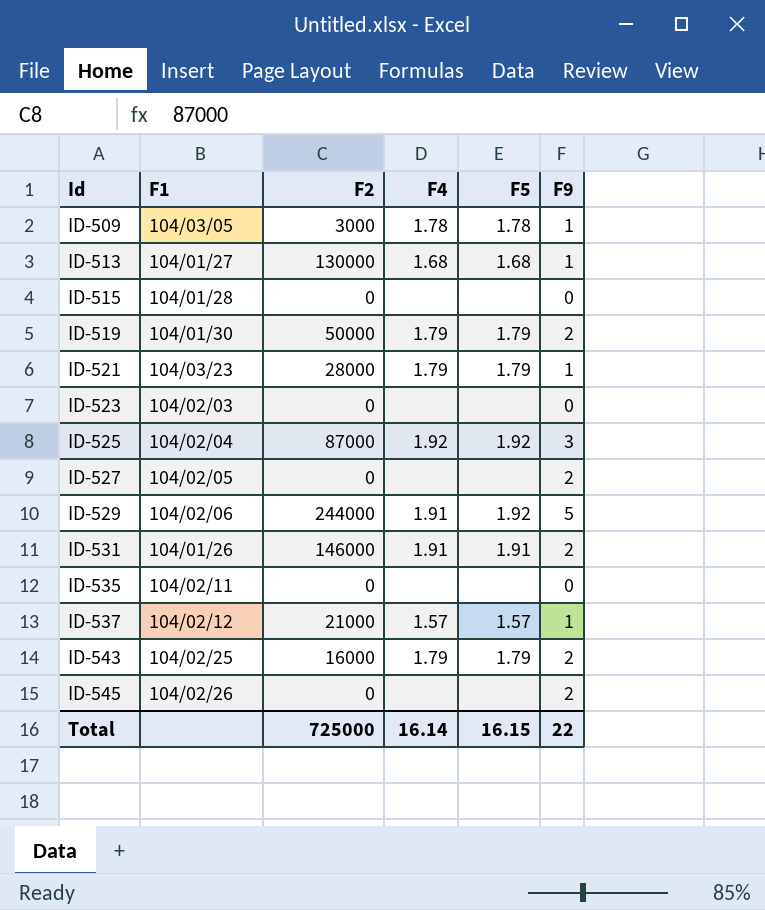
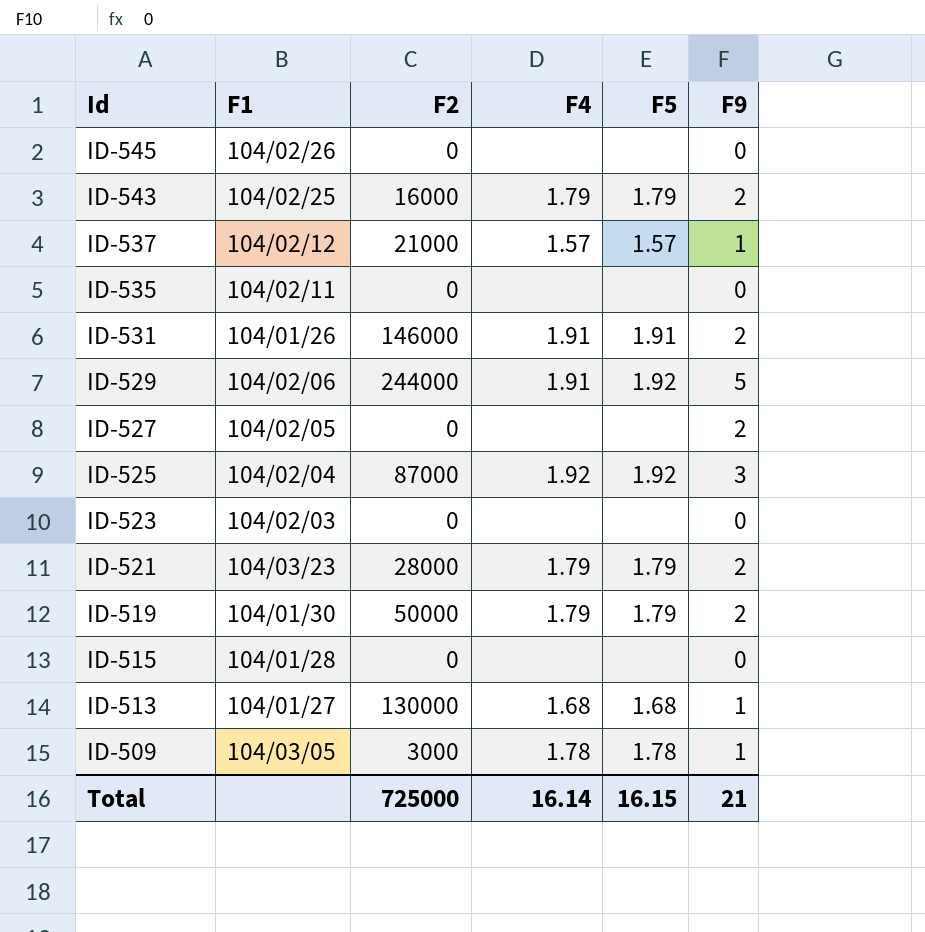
row order: Id ascending -> Id descending
ID-545 | F9: 2 -> 0
ID-521 | F9: 1 -> 2
Total | F9: 22 -> 21

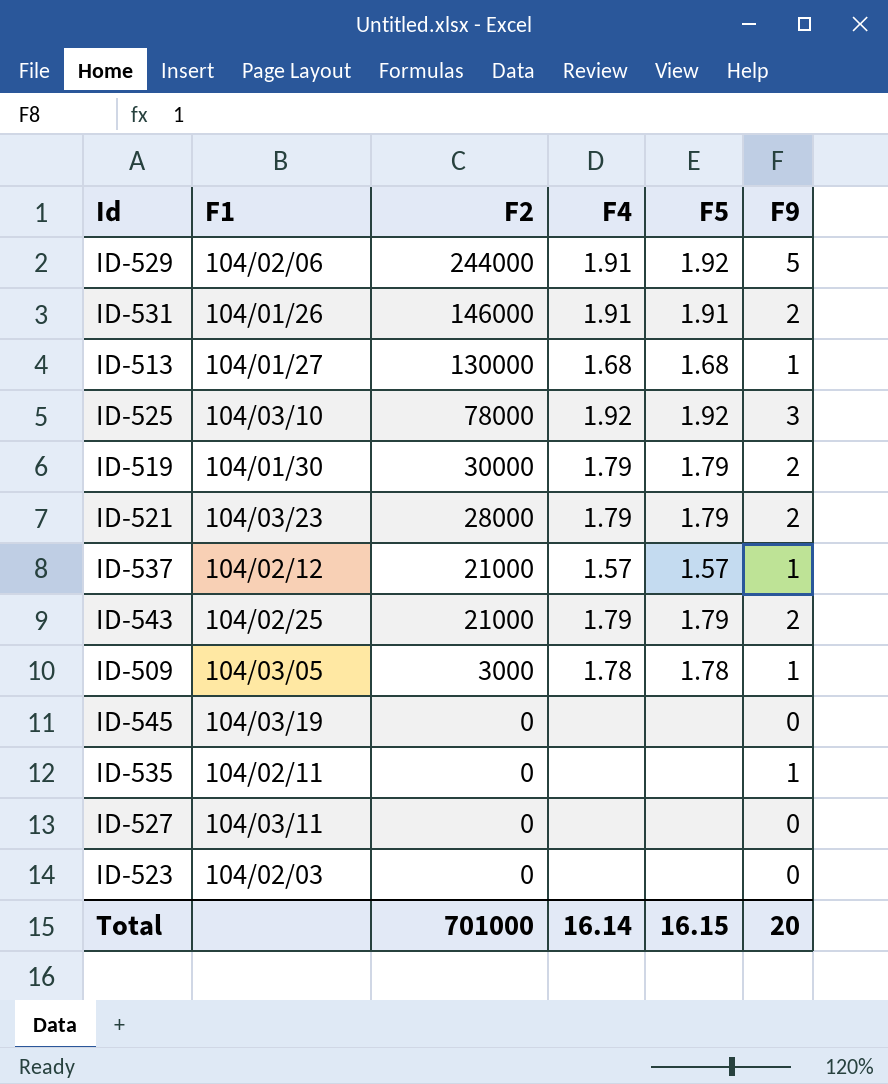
row order: Id descending -> F2 descending
row ID-515: 104/01/28 | 0 | none | none | 0 -> none
ID-525 | F1: 104/02/04 -> 104/03/10
ID-525 | F2: 87000 -> 78000
ID-519 | F2: 50000 -> 30000
ID-543 | F2: 16000 -> 21000
ID-545 | F1: 104/02/26 -> 104/03/19
ID-535 | F9: 0 -> 1
ID-527 | F1: 104/02/05 -> 104/03/11
ID-527 | F9: 2 -> 0
Total | F2: 725000 -> 701000
Total | F9: 21 -> 20

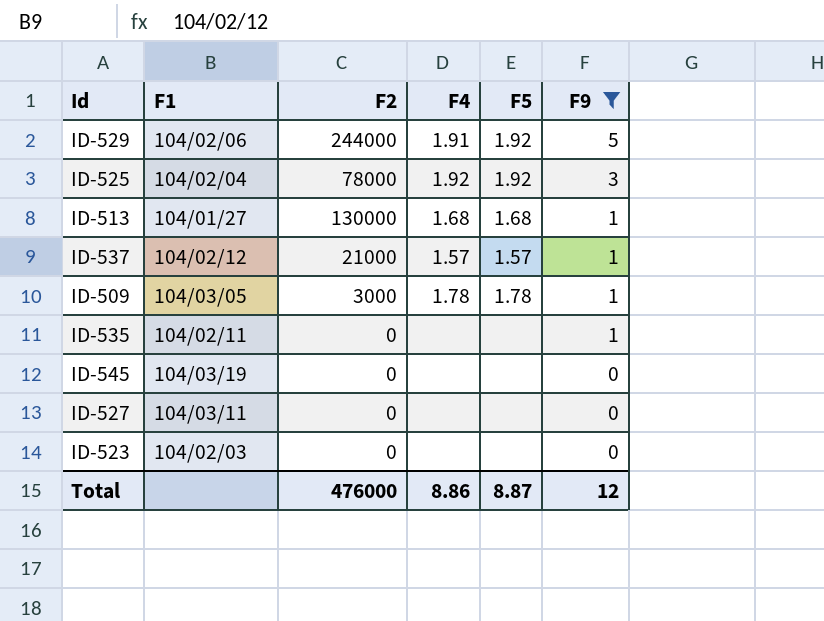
filter: none -> F9 != 2
row order: F2 descending -> F9 descending
ID-525 | F1: 104/03/10 -> 104/02/04
Total | F2: 701000 -> 476000
Total | F4: 16.14 -> 8.86
Total | F5: 16.15 -> 8.87
Total | F9: 20 -> 12

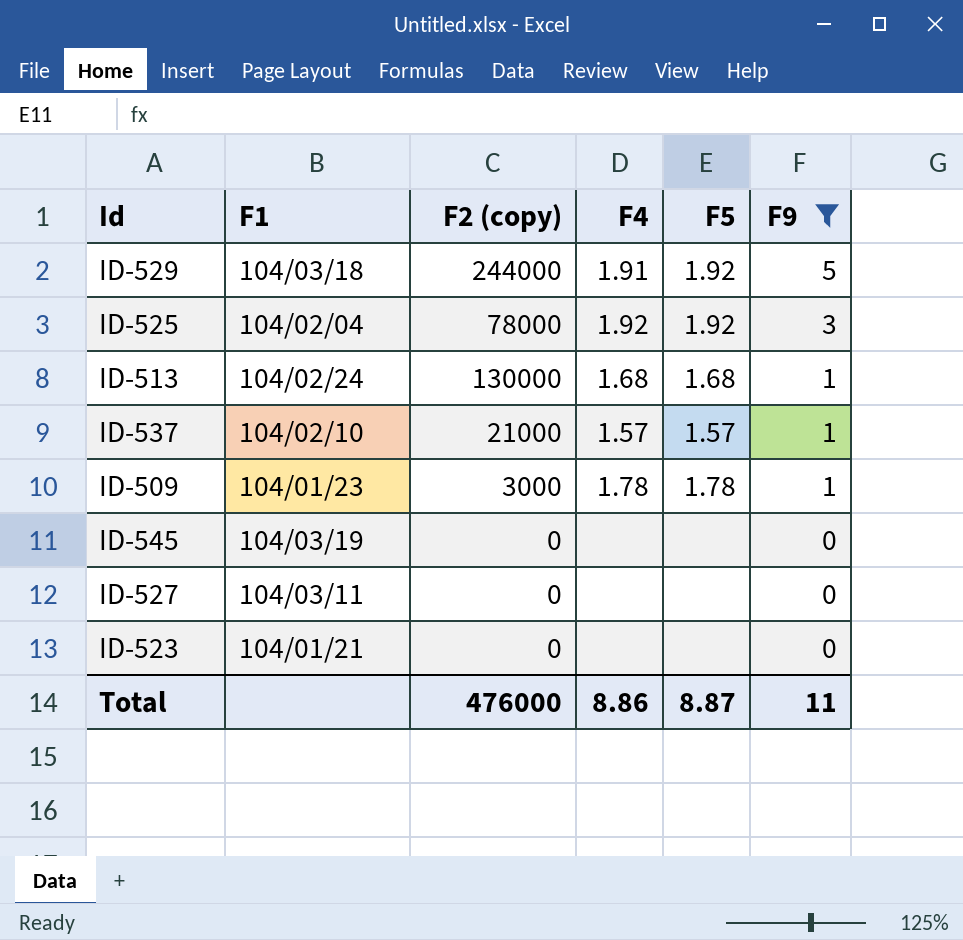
column name: F2 -> F2 (copy)
row ID-535: 104/02/11 | 0 | none | none | 1 -> none
ID-529 | F1: 104/02/06 -> 104/03/18
ID-513 | F1: 104/01/27 -> 104/02/24
ID-537 | F1: 104/02/12 -> 104/02/10
ID-509 | F1: 104/03/05 -> 104/01/23
ID-523 | F1: 104/02/03 -> 104/01/21
Total | F9: 12 -> 11

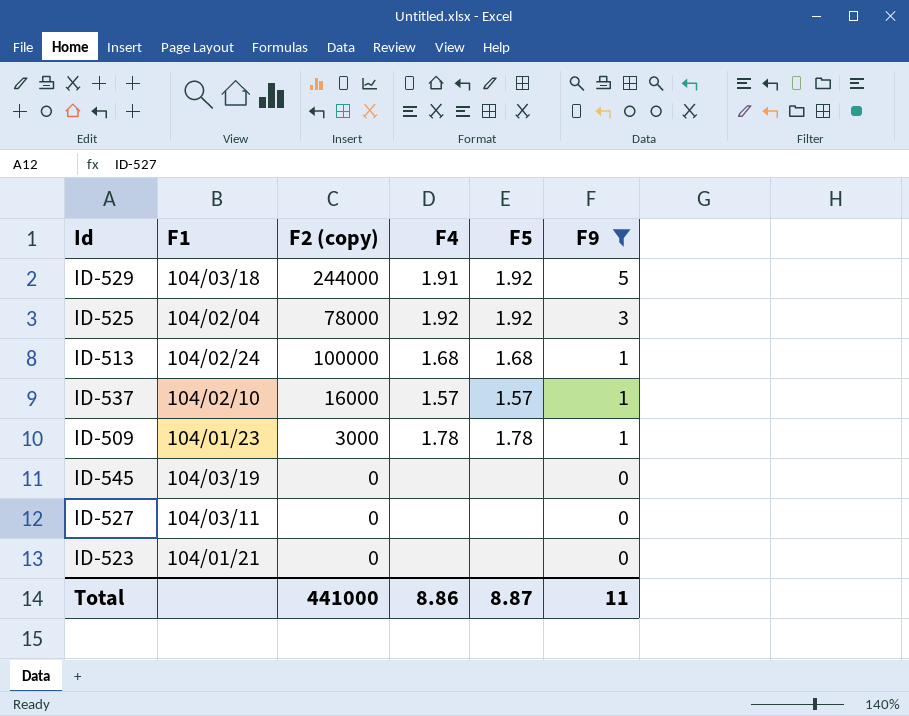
ID-513 | F2 (copy): 130000 -> 100000
ID-537 | F2 (copy): 21000 -> 16000
Total | F2 (copy): 476000 -> 441000

